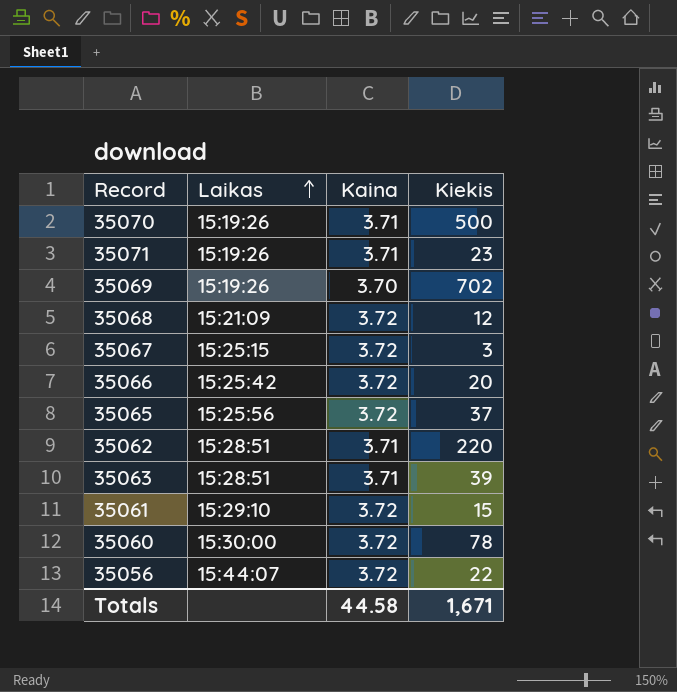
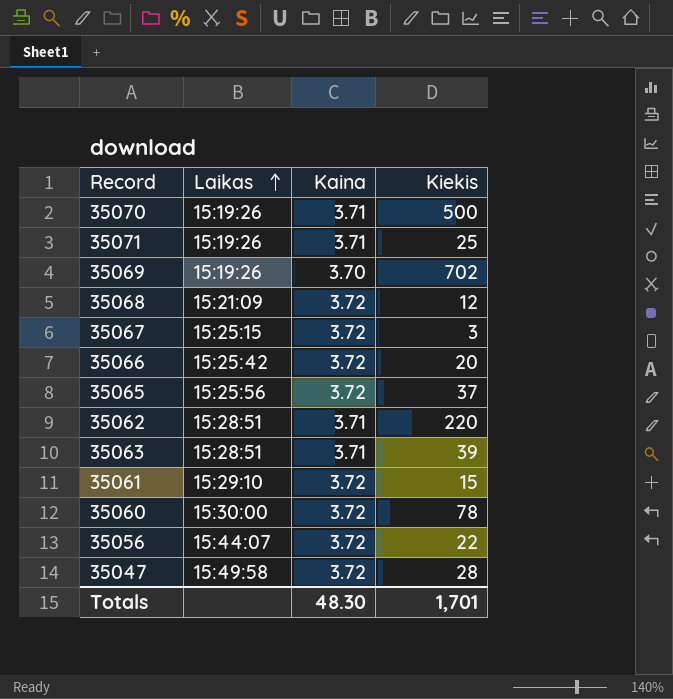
35071 | Kiekis: 23 -> 25
row 35047: none -> 15:49:58 | 3.72 | 28
Totals | Kaina: 44.58 -> 48.30
Totals | Kiekis: 1,671 -> 1,701

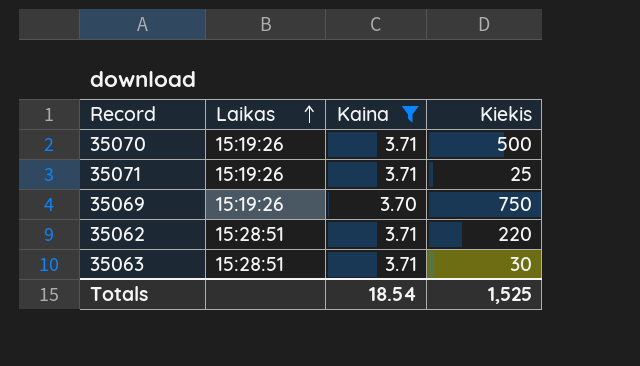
filter: none -> Kaina != 3.72
35069 | Kiekis: 702 -> 750
35063 | Kiekis: 39 -> 30
Totals | Kaina: 48.30 -> 18.54
Totals | Kiekis: 1,701 -> 1,525

